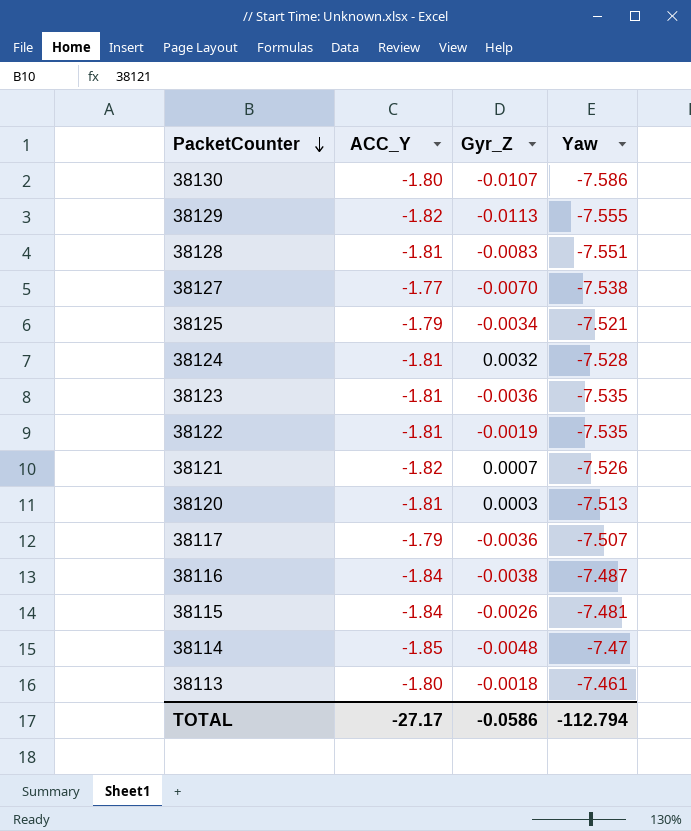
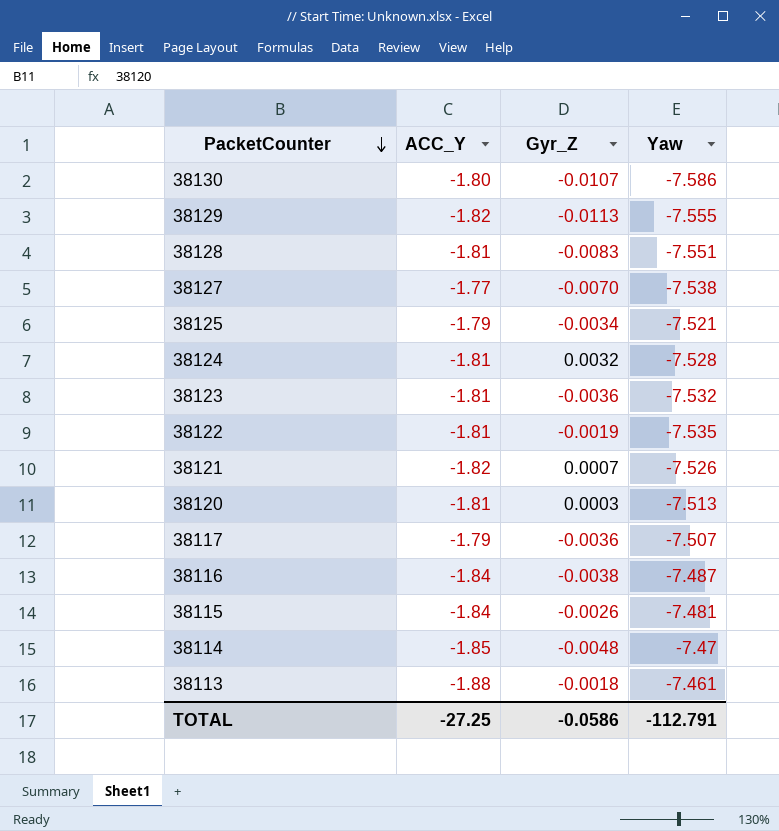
38123 | Yaw: -7.535 -> -7.532
38113 | ACC_Y: -1.80 -> -1.88
TOTAL | ACC_Y: -27.17 -> -27.25
TOTAL | Yaw: -112.794 -> -112.791

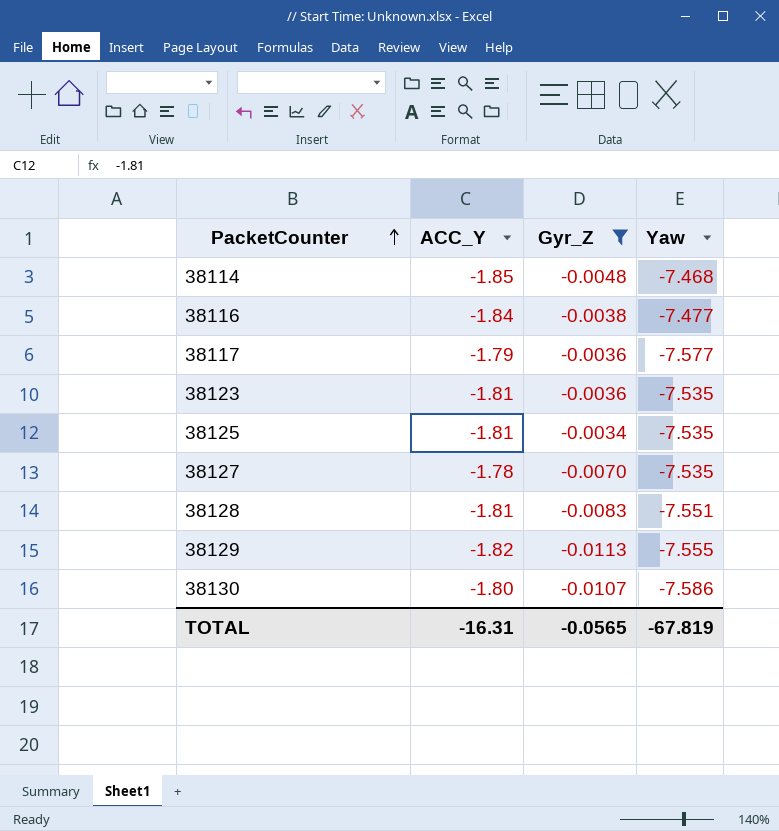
filter: none -> Gyr_Z <= -0.0034
row order: PacketCounter descending -> PacketCounter ascending
38114 | Yaw: -7.47 -> -7.468
38116 | Yaw: -7.487 -> -7.477
38117 | Yaw: -7.507 -> -7.577
38123 | Yaw: -7.532 -> -7.535
38125 | ACC_Y: -1.79 -> -1.81
38125 | Yaw: -7.521 -> -7.535
38127 | ACC_Y: -1.77 -> -1.78
38127 | Yaw: -7.538 -> -7.535
TOTAL | ACC_Y: -27.25 -> -16.31
TOTAL | Gyr_Z: -0.0586 -> -0.0565
TOTAL | Yaw: -112.791 -> -67.819

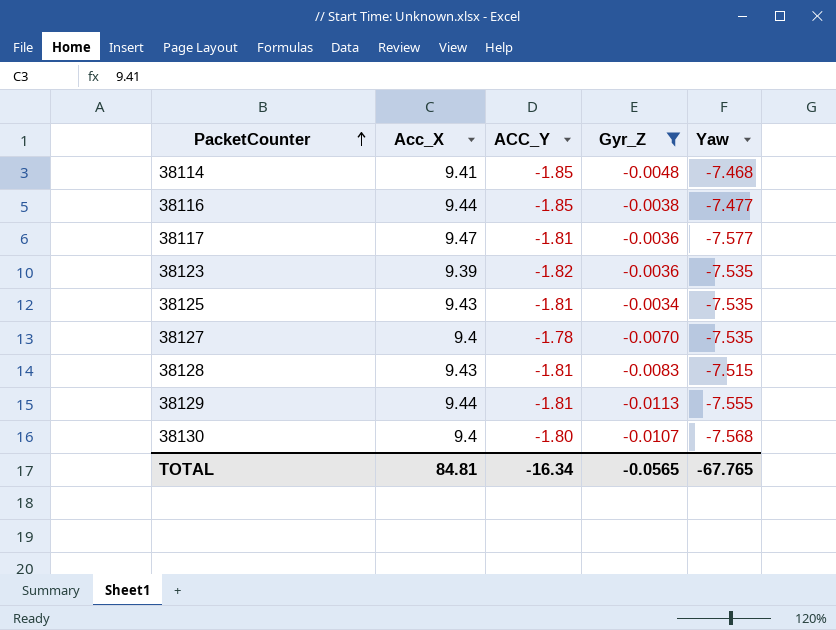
column Acc_X | position: none -> 2
38116 | ACC_Y: -1.84 -> -1.85
38117 | ACC_Y: -1.79 -> -1.81
38123 | ACC_Y: -1.81 -> -1.82
38128 | Yaw: -7.551 -> -7.515
38129 | ACC_Y: -1.82 -> -1.81
38130 | Yaw: -7.586 -> -7.568
TOTAL | ACC_Y: -16.31 -> -16.34
TOTAL | Yaw: -67.819 -> -67.765

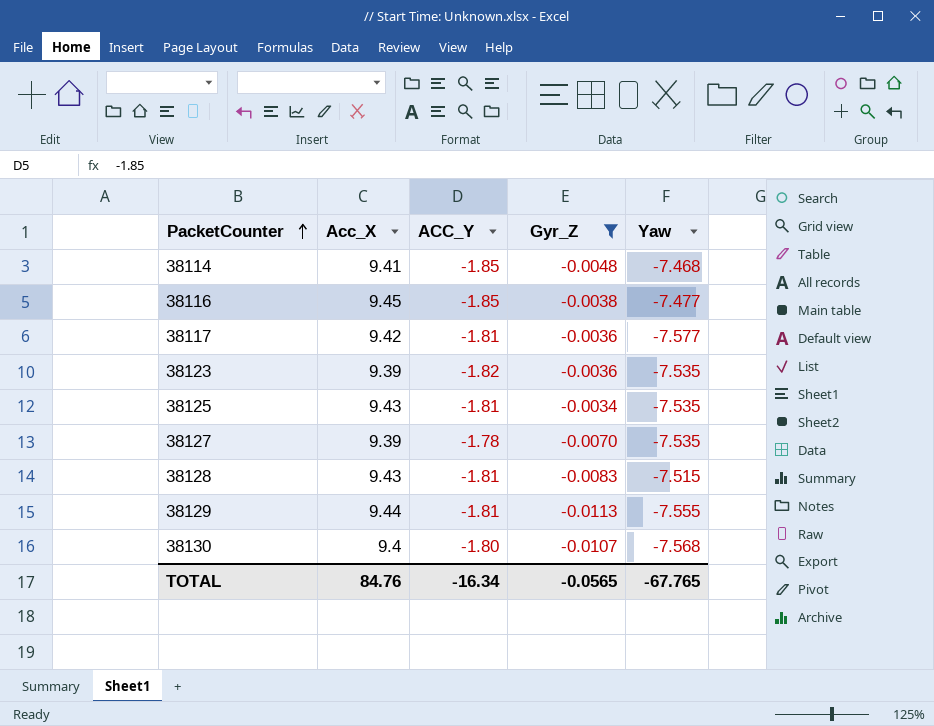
38116 | Acc_X: 9.44 -> 9.45
38117 | Acc_X: 9.47 -> 9.42
38127 | Acc_X: 9.4 -> 9.39
TOTAL | Acc_X: 84.81 -> 84.76

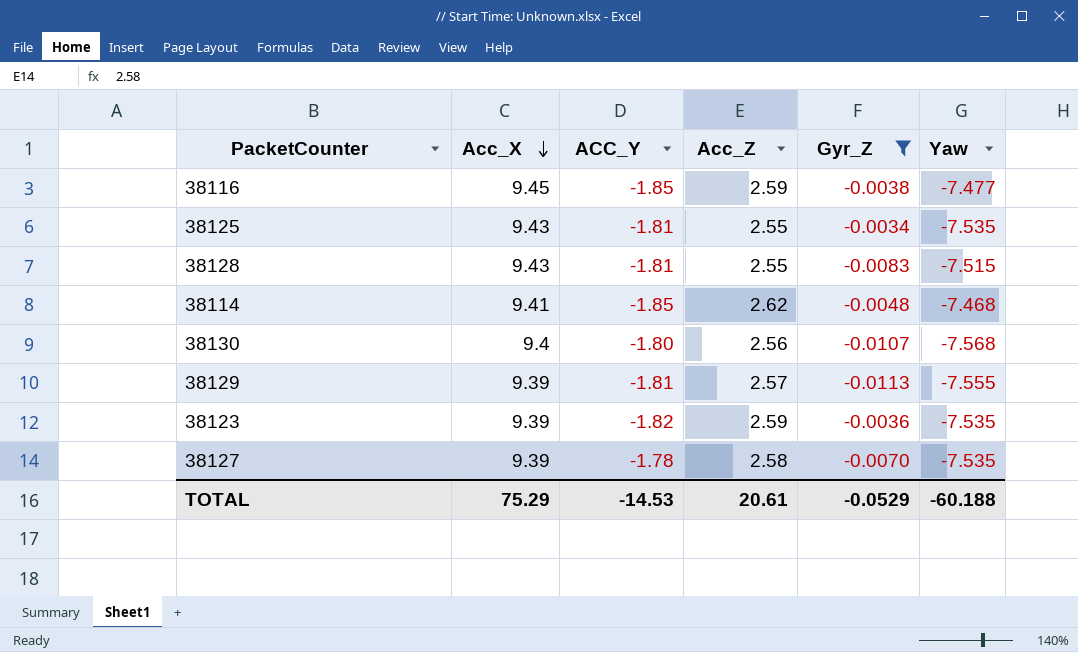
row order: PacketCounter ascending -> Acc_X descending
column Acc_Z | position: none -> 4
row 38117: 9.42 | -1.81 | -0.0036 | -7.577 -> none
38129 | Acc_X: 9.44 -> 9.39
TOTAL | Acc_X: 84.76 -> 75.29
TOTAL | ACC_Y: -16.34 -> -14.53
TOTAL | Gyr_Z: -0.0565 -> -0.0529
TOTAL | Yaw: -67.765 -> -60.188

